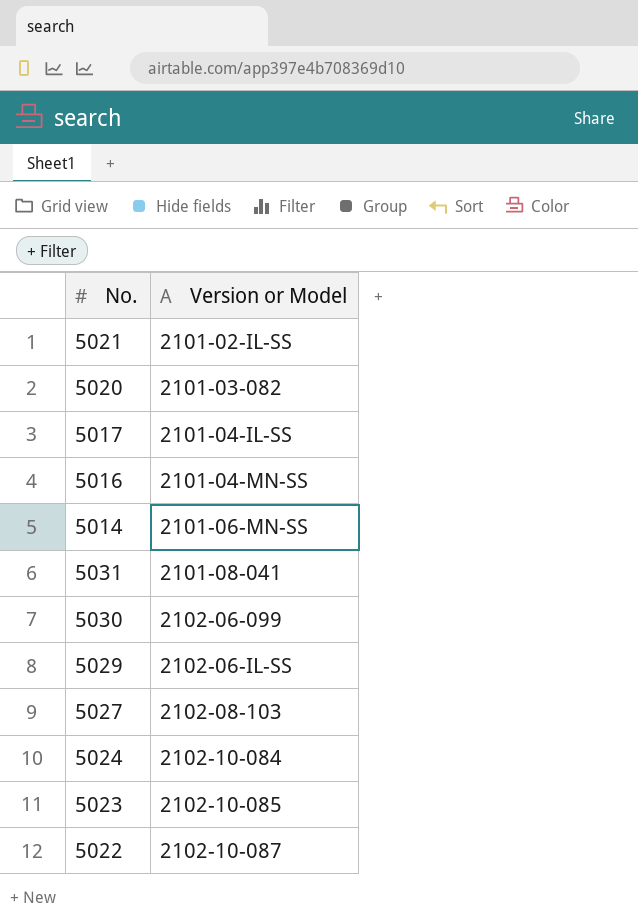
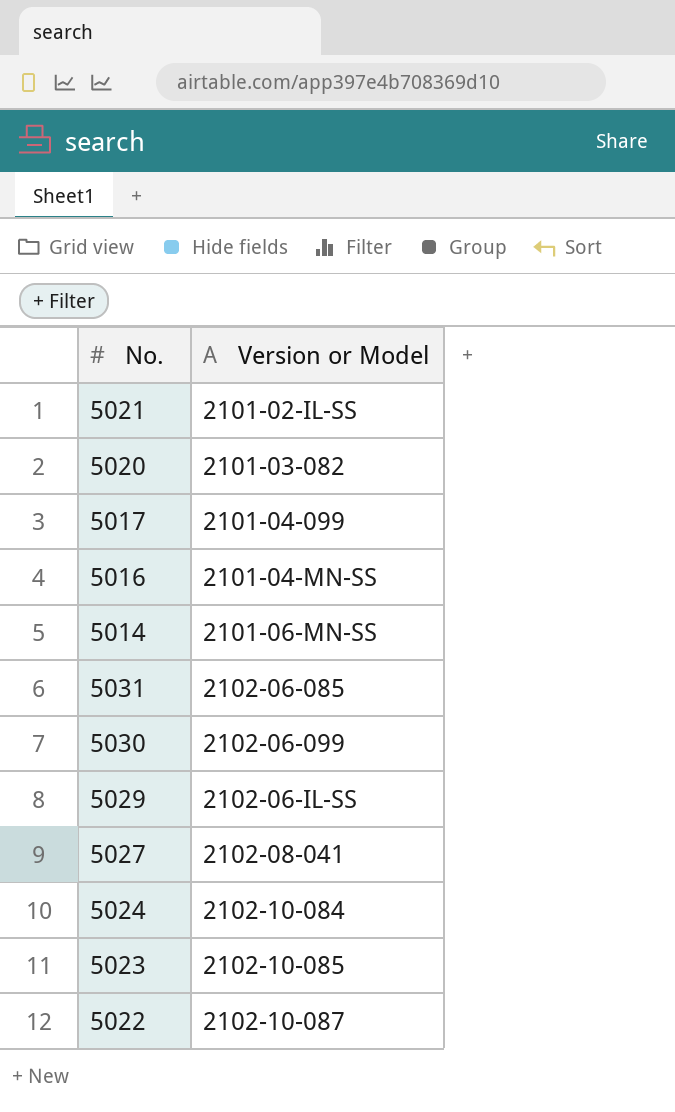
5017 | Version or Model: 2101-04-IL-SS -> 2101-04-099
5031 | Version or Model: 2101-08-041 -> 2102-06-085
5027 | Version or Model: 2102-08-103 -> 2102-08-041

